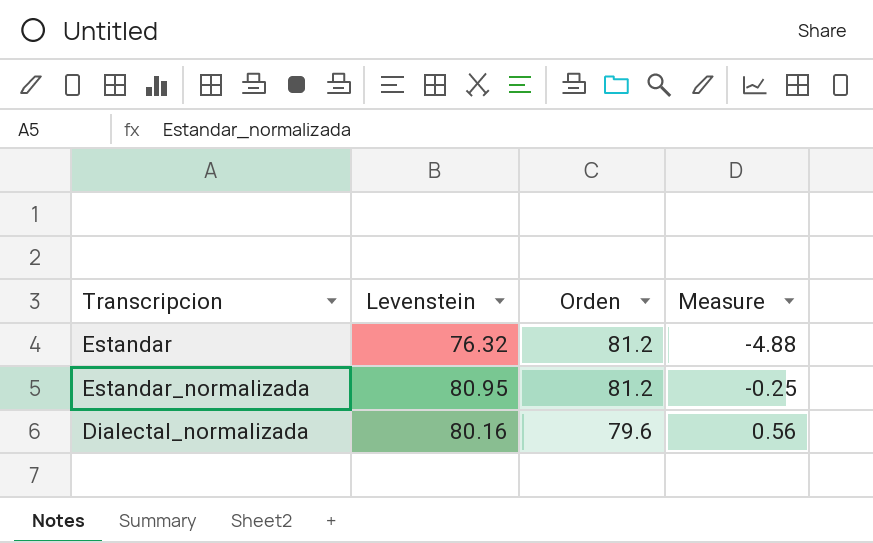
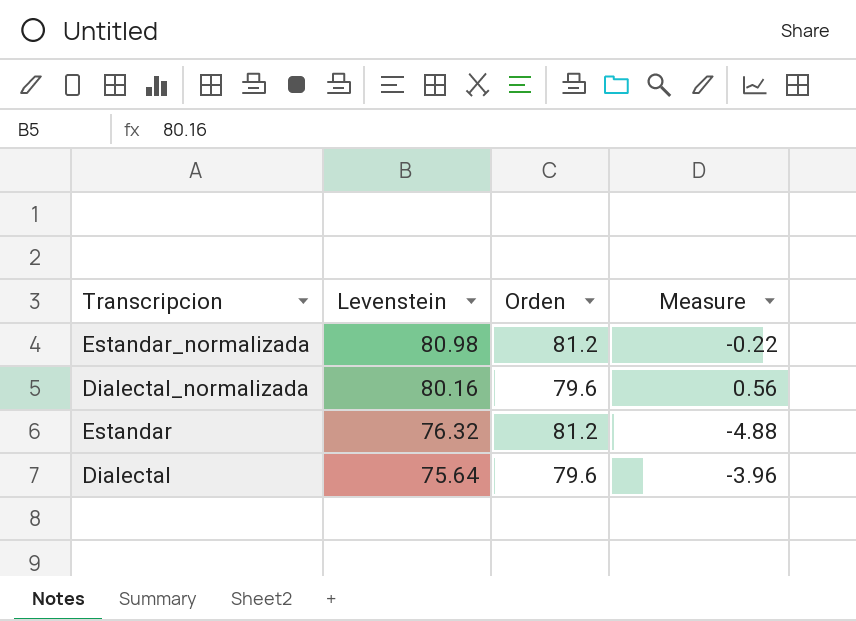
row order: Orden descending -> Levenstein descending
Estandar_normalizada | Levenstein: 80.95 -> 80.98
Estandar_normalizada | Measure: -0.25 -> -0.22
row Dialectal: none -> 75.64 | 79.6 | -3.96

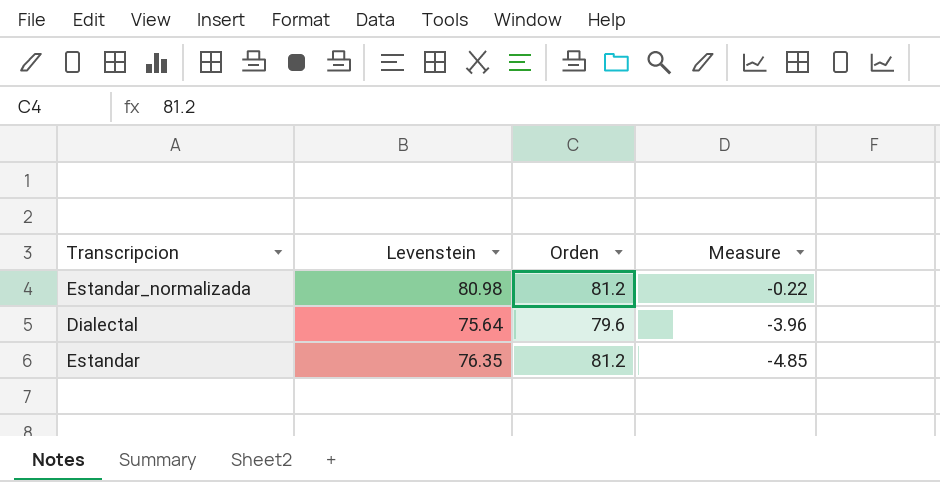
row order: Levenstein descending -> Measure descending
row Dialectal_normalizada: 80.16 | 79.6 | 0.56 -> none
Estandar | Levenstein: 76.32 -> 76.35
Estandar | Measure: -4.88 -> -4.85

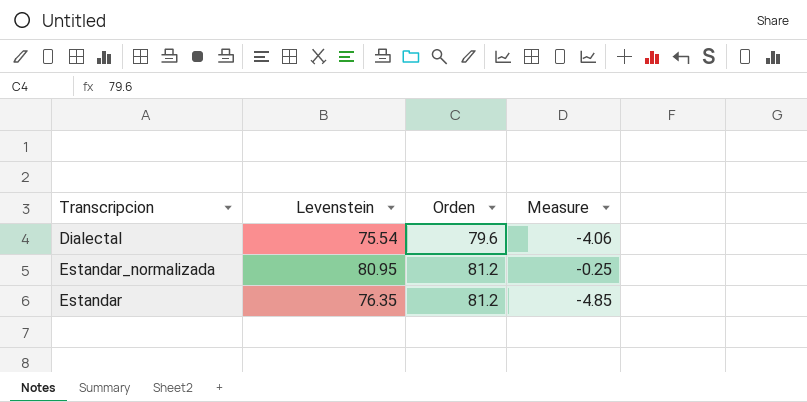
row order: Measure descending -> Orden ascending
Dialectal | Levenstein: 75.64 -> 75.54
Dialectal | Measure: -3.96 -> -4.06
Estandar_normalizada | Levenstein: 80.98 -> 80.95
Estandar_normalizada | Measure: -0.22 -> -0.25

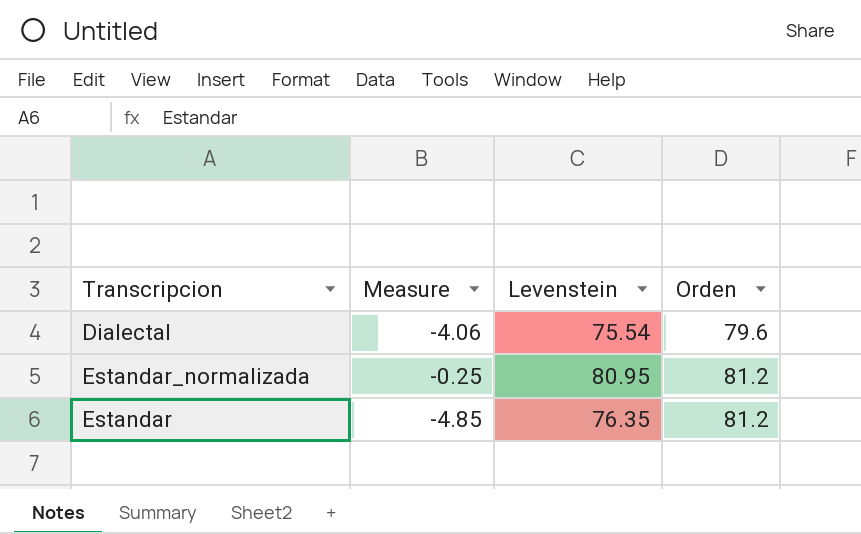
column Measure | position: 4 -> 2

